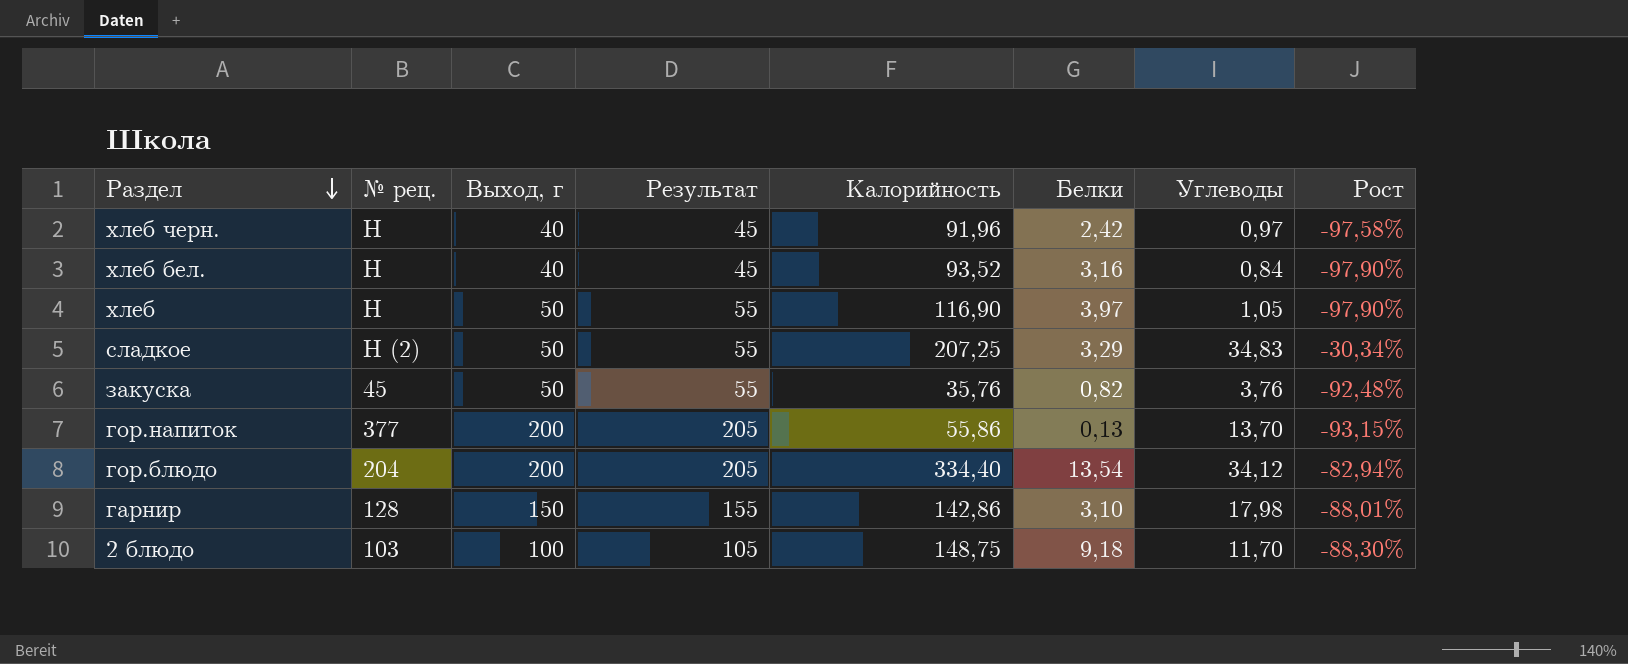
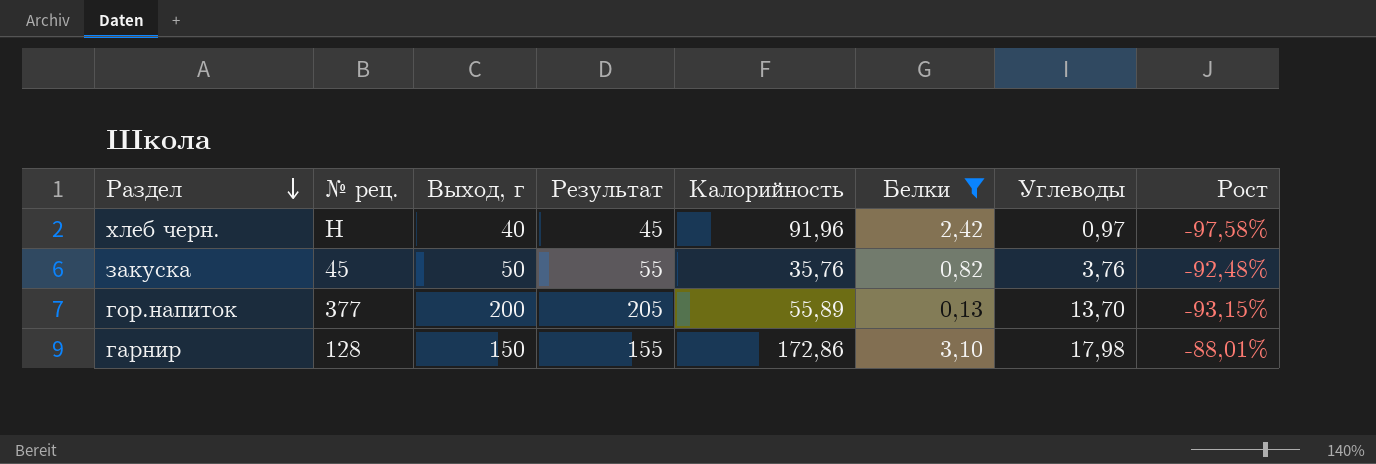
filter: none -> Белки <= 3,10
гор.напиток | Калорийность: 55,86 -> 55,89
гарнир | Калорийность: 142,86 -> 172,86

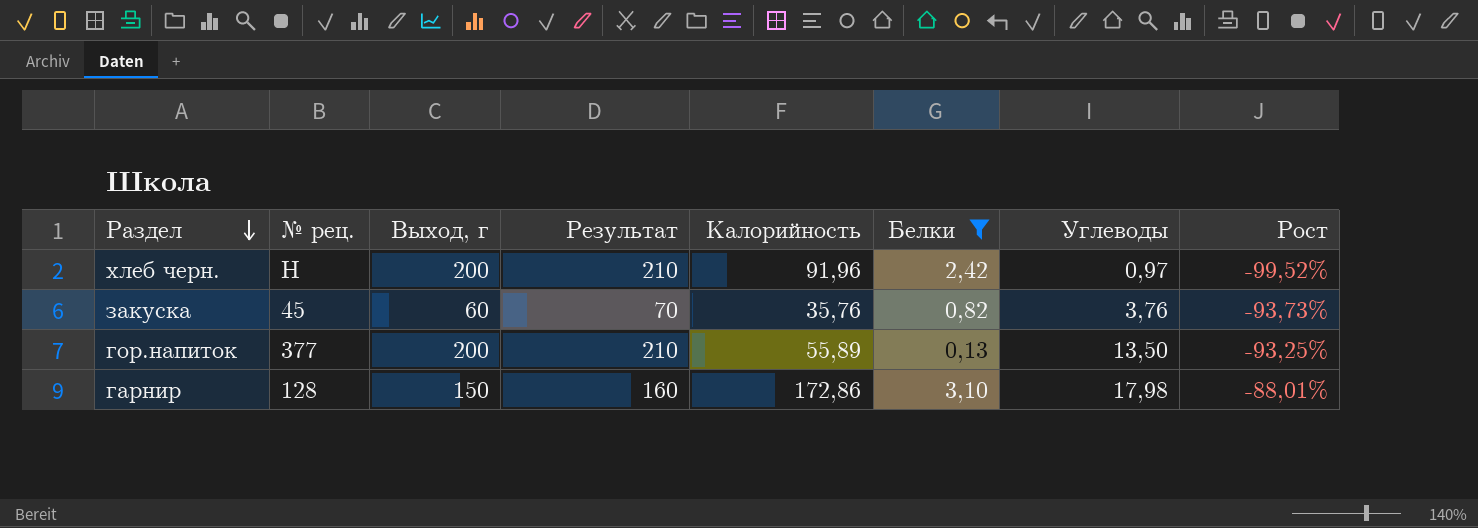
column Результат | formula: [Выход, г] + 5 -> [Выход, г] + 10
хлеб черн. | Выход, г: 40 -> 200
хлеб черн. | Рост: -97,58% -> -99,52%
закуска | Выход, г: 50 -> 60
закуска | Рост: -92,48% -> -93,73%
гор.напиток | Углеводы: 13,70 -> 13,50
гор.напиток | Рост: -93,15% -> -93,25%

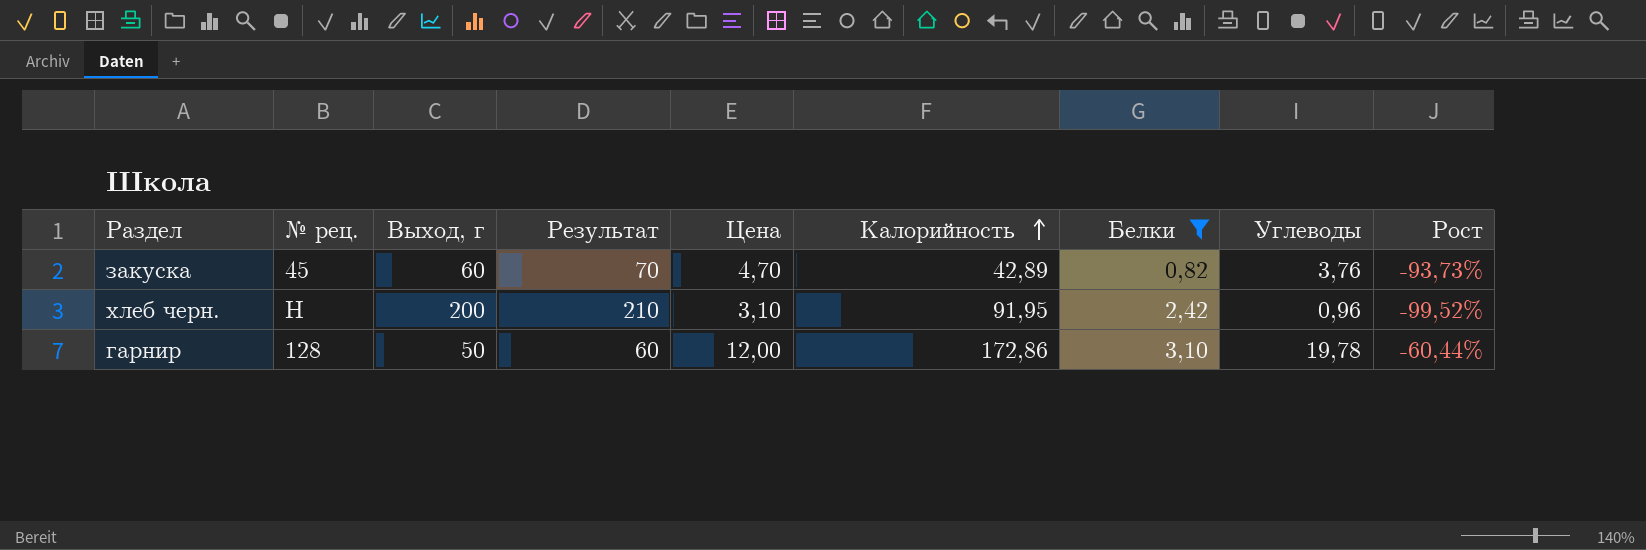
row order: Раздел descending -> Калорийность ascending
column Цена | position: none -> 5
row гор.напиток: 377 | 200 | 210 | 55,89 | 0,13 | 13,50 | -93,25% -> none
закуска | Калорийность: 35,76 -> 42,89
хлеб черн. | Калорийность: 91,96 -> 91,95
хлеб черн. | Углеводы: 0,97 -> 0,96
гарнир | Выход, г: 150 -> 50
гарнир | Результат: 160 -> 60
гарнир | Углеводы: 17,98 -> 19,78
гарнир | Рост: -88,01% -> -60,44%

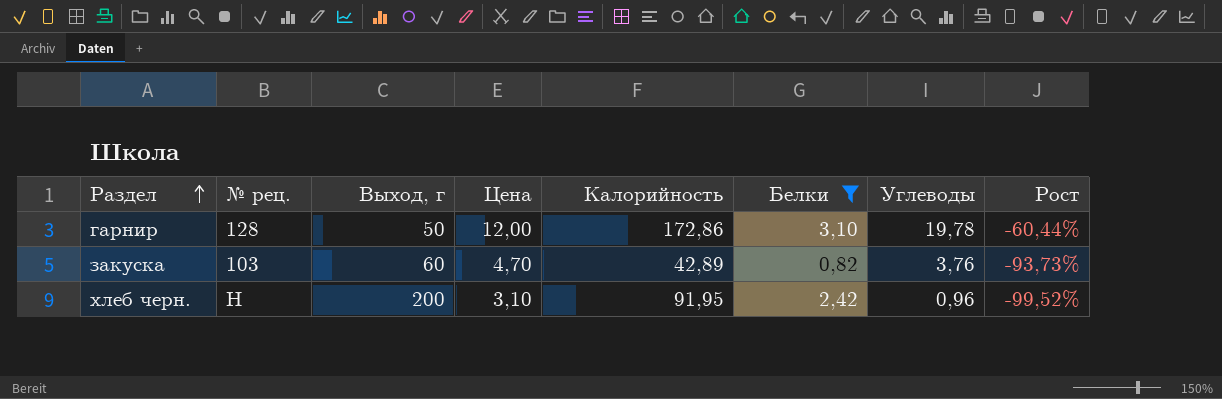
row order: Калорийность ascending -> Раздел ascending
column Результат | formula: [Выход, г] + 10 -> none
закуска | № рец.: 45 -> 103

